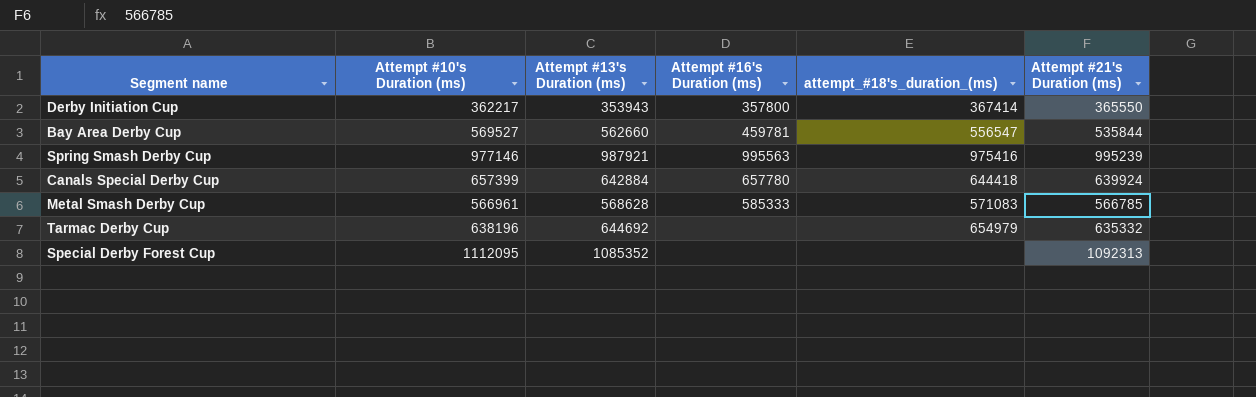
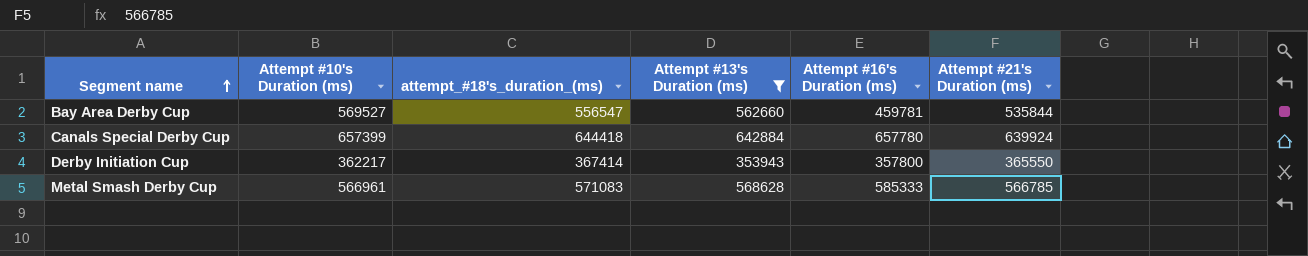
filter: none -> Attempt #13's Duration (ms) <= 642884
row order: none -> Segment name ascending
column attempt_#18's_duration_(ms) | position: 5 -> 3

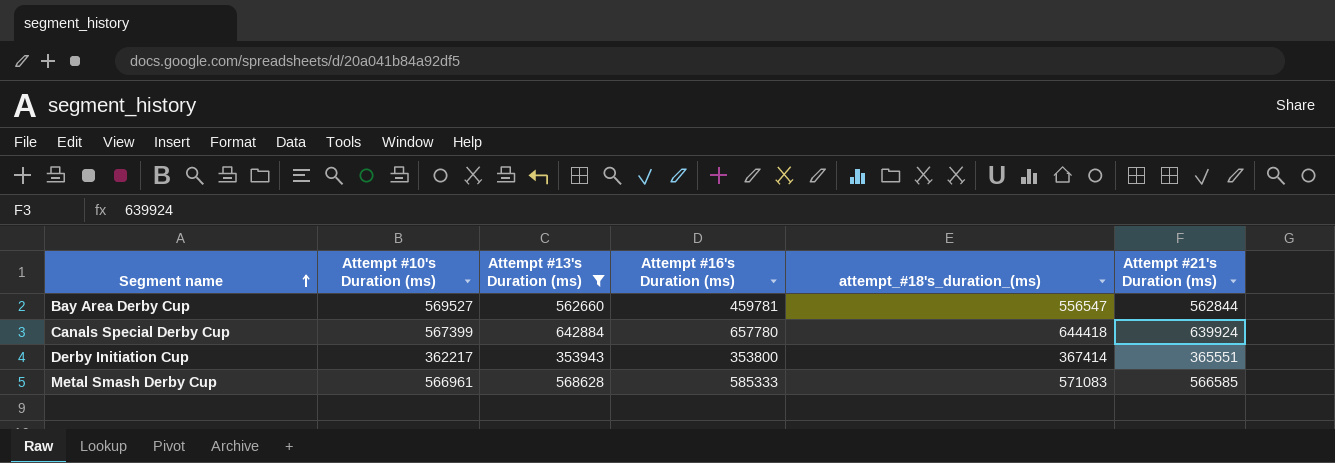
column attempt_#18's_duration_(ms) | position: 3 -> 5
Bay Area Derby Cup | Attempt #21's Duration (ms): 535844 -> 562844
Canals Special Derby Cup | Attempt #10's Duration (ms): 657399 -> 567399
Derby Initiation Cup | Attempt #16's Duration (ms): 357800 -> 353800
Derby Initiation Cup | Attempt #21's Duration (ms): 365550 -> 365551
Metal Smash Derby Cup | Attempt #21's Duration (ms): 566785 -> 566585

